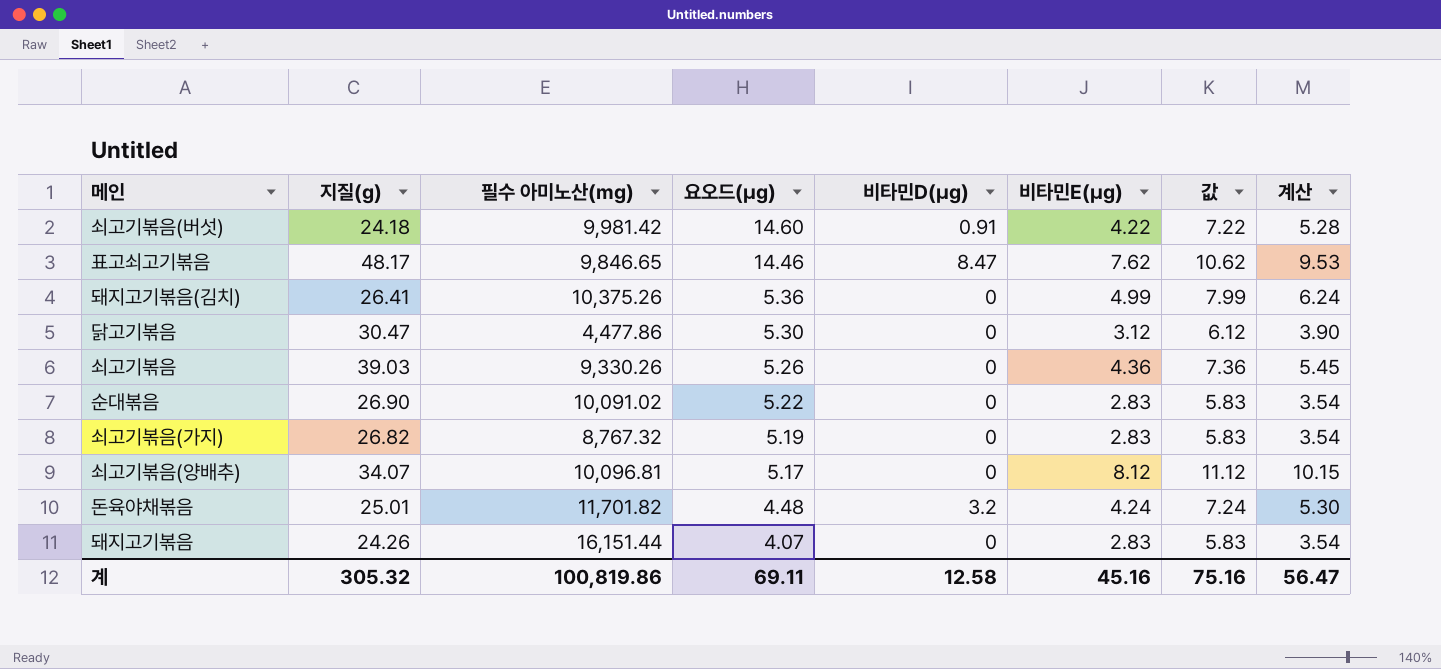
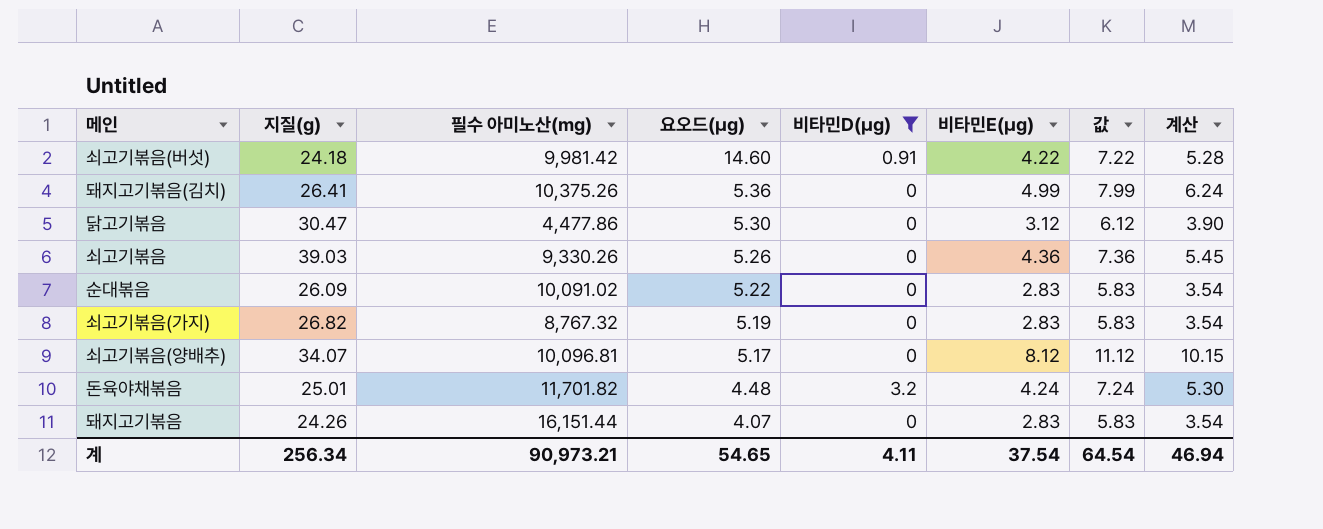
filter: none -> 비타민D(μg) != 8.47
순대볶음 | 지질(g): 26.90 -> 26.09
계 | 지질(g): 305.32 -> 256.34
계 | 필수 아미노산(mg): 100,819.86 -> 90,973.21
계 | 요오드(μg): 69.11 -> 54.65
계 | 비타민D(μg): 12.58 -> 4.11
계 | 비타민E(μg): 45.16 -> 37.54
계 | 값: 75.16 -> 64.54
계 | 계산: 56.47 -> 46.94

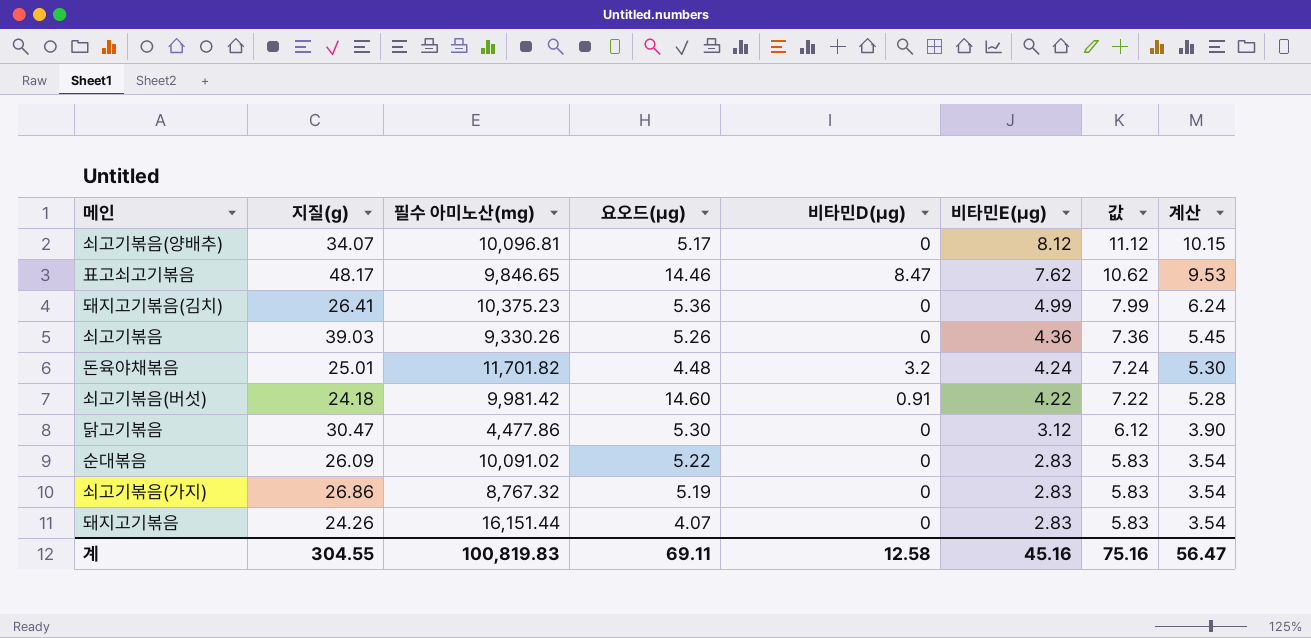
filter: 비타민D(μg) != 8.47 -> none
row order: 요오드(μg) descending -> 비타민E(μg) descending
돼지고기볶음(김치) | 필수 아미노산(mg): 10,375.26 -> 10,375.23
쇠고기볶음(가지) | 지질(g): 26.82 -> 26.86
계 | 지질(g): 256.34 -> 304.55
계 | 필수 아미노산(mg): 90,973.21 -> 100,819.83
계 | 요오드(μg): 54.65 -> 69.11
계 | 비타민D(μg): 4.11 -> 12.58
계 | 비타민E(μg): 37.54 -> 45.16
계 | 값: 64.54 -> 75.16
계 | 계산: 46.94 -> 56.47

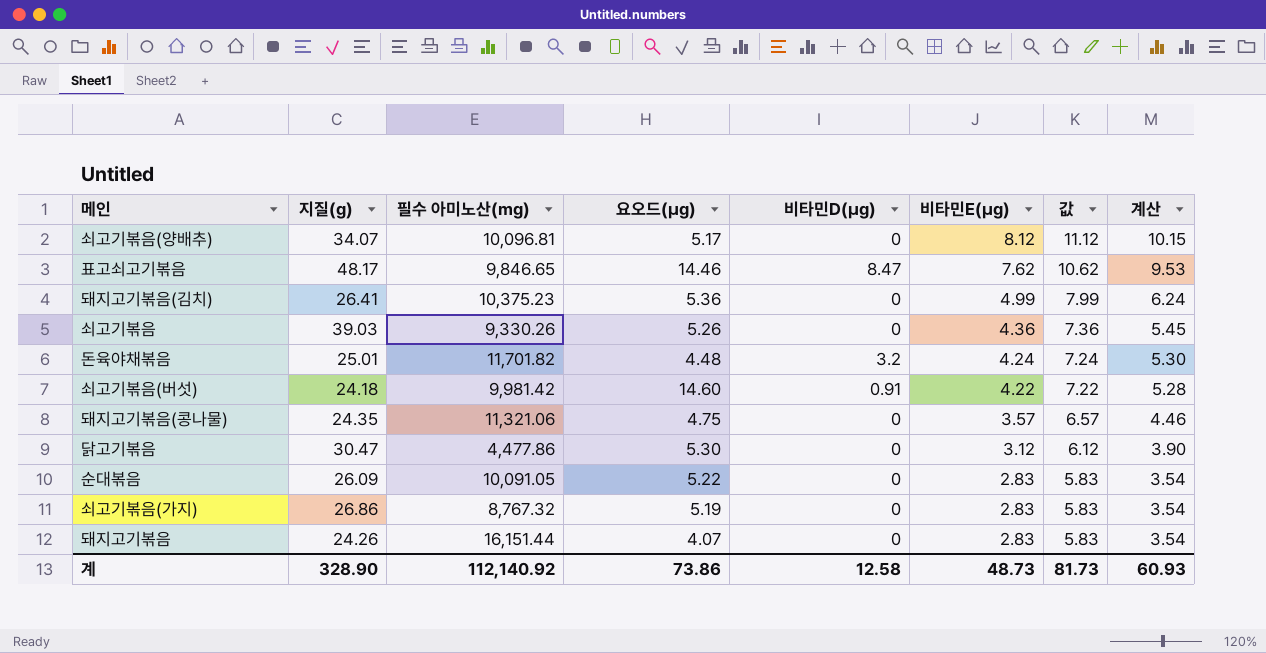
row 돼지고기볶음(콩나물): none -> 24.35 | 11,321.06 | 4.75 | 0 | 3.57 | 6.57 | 4.46
순대볶음 | 필수 아미노산(mg): 10,091.02 -> 10,091.05
계 | 지질(g): 304.55 -> 328.90
계 | 필수 아미노산(mg): 100,819.83 -> 112,140.92
계 | 요오드(μg): 69.11 -> 73.86
계 | 비타민E(μg): 45.16 -> 48.73
계 | 값: 75.16 -> 81.73
계 | 계산: 56.47 -> 60.93

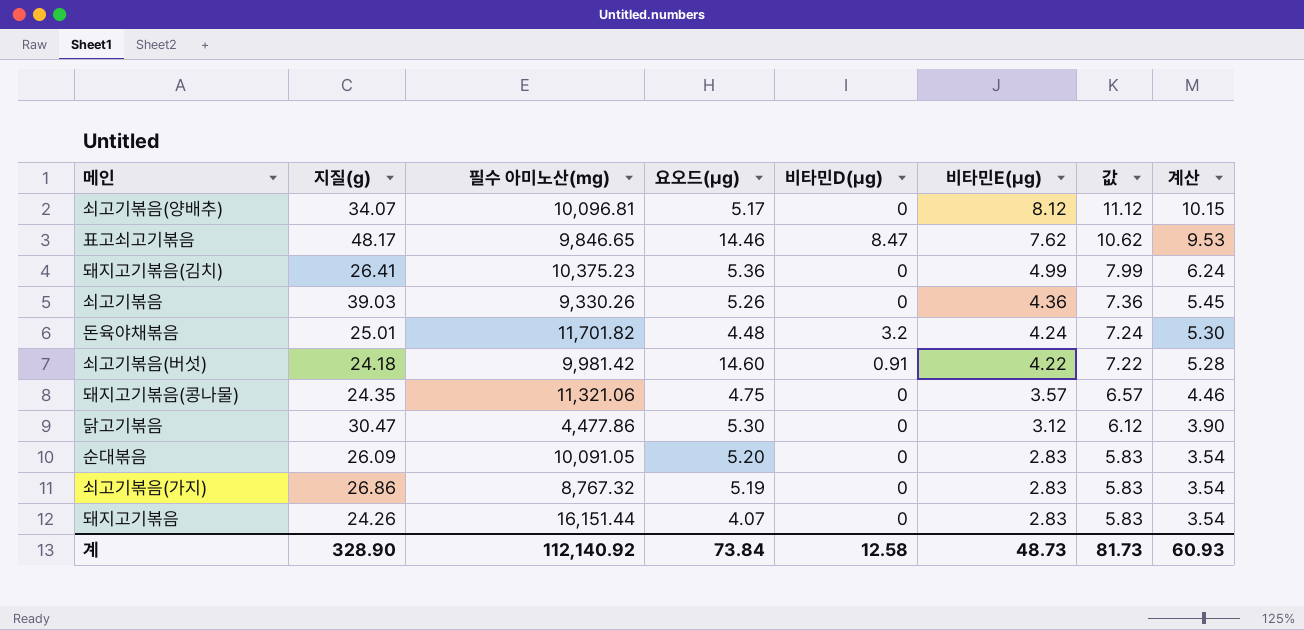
순대볶음 | 요오드(μg): 5.22 -> 5.20
계 | 요오드(μg): 73.86 -> 73.84

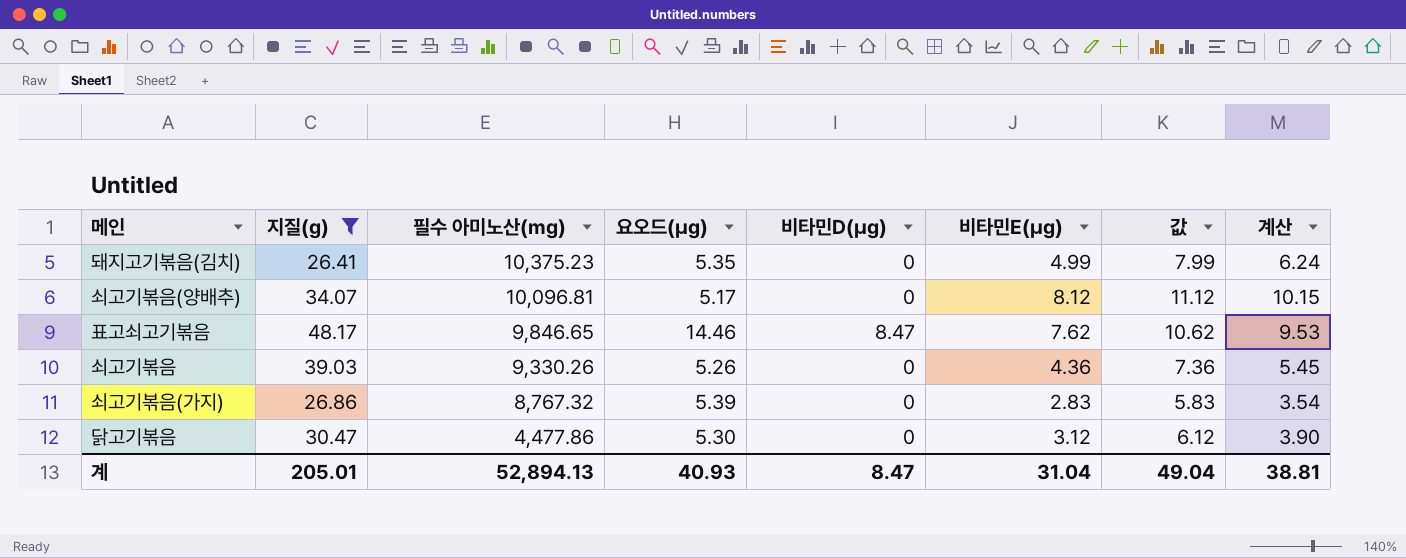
filter: none -> 지질(g) >= 26.41
row order: 비타민E(μg) descending -> 필수 아미노산(mg) descending
돼지고기볶음(김치) | 요오드(μg): 5.36 -> 5.35
쇠고기볶음(가지) | 요오드(μg): 5.19 -> 5.39
계 | 지질(g): 328.90 -> 205.01
계 | 필수 아미노산(mg): 112,140.92 -> 52,894.13
계 | 요오드(μg): 73.84 -> 40.93
계 | 비타민D(μg): 12.58 -> 8.47
계 | 비타민E(μg): 48.73 -> 31.04
계 | 값: 81.73 -> 49.04
계 | 계산: 60.93 -> 38.81

